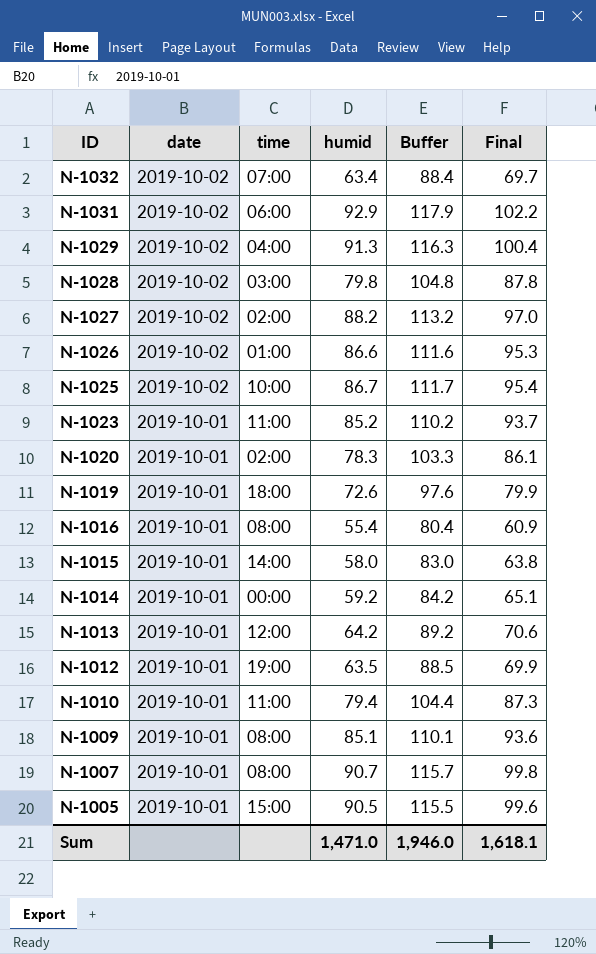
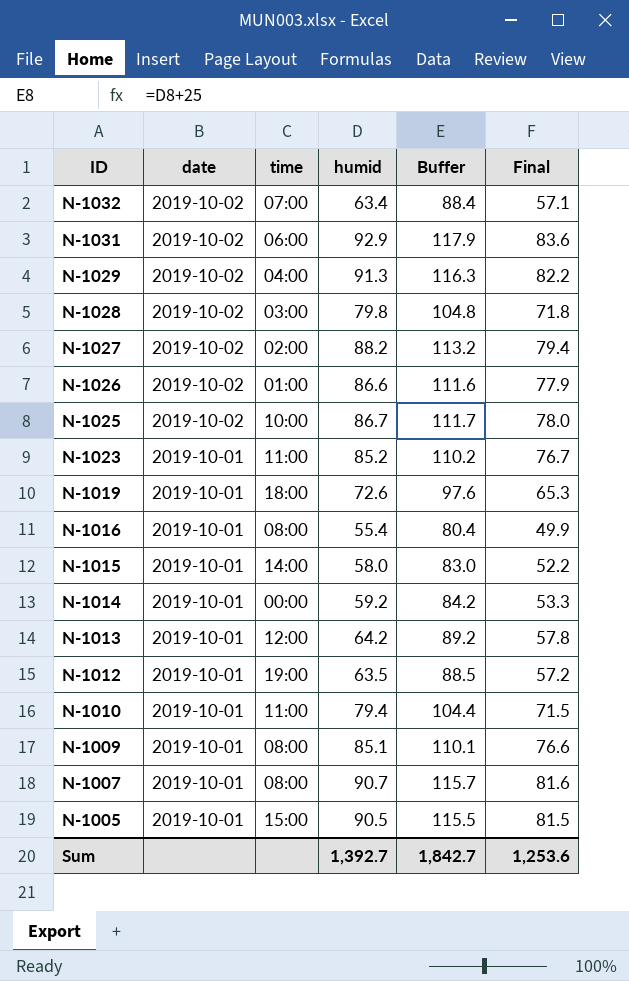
column Final | formula: [humid] * 1.1 -> [humid] * 0.9
row N-1020: 2019-10-01 | 02:00 | 78.3 | 103.3 | 86.1 -> none
Sum | humid: 1,471.0 -> 1,392.7
Sum | Buffer: 1,946.0 -> 1,842.7
Sum | Final: 1,618.1 -> 1,253.6

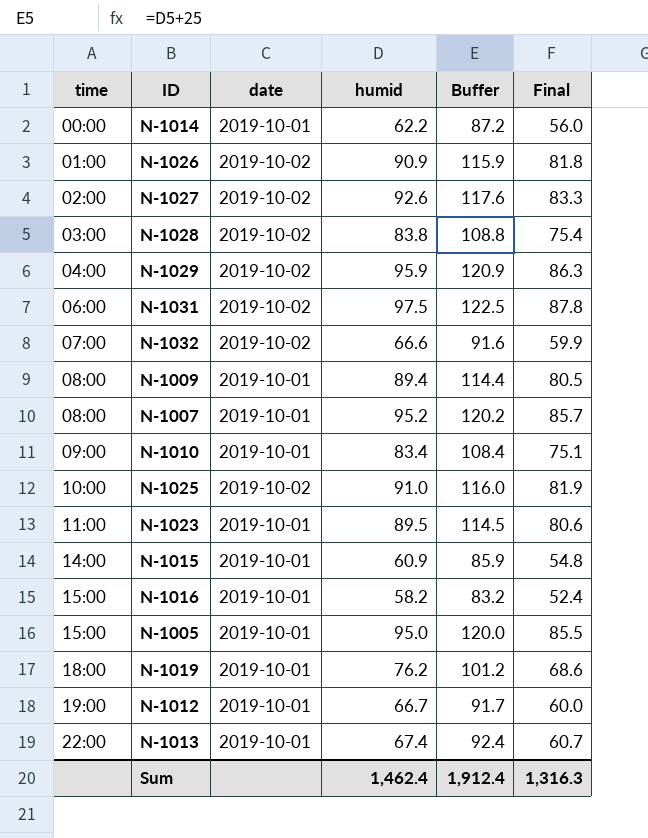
row order: ID descending -> time ascending
column time | position: 3 -> 1
N-1014 | humid: 59.2 -> 62.2
N-1014 | Buffer: 84.2 -> 87.2
N-1014 | Final: 53.3 -> 56.0
N-1026 | humid: 86.6 -> 90.9
N-1026 | Buffer: 111.6 -> 115.9
N-1026 | Final: 77.9 -> 81.8
N-1027 | humid: 88.2 -> 92.6
N-1027 | Buffer: 113.2 -> 117.6
N-1027 | Final: 79.4 -> 83.3
N-1028 | humid: 79.8 -> 83.8
N-1028 | Buffer: 104.8 -> 108.8
N-1028 | Final: 71.8 -> 75.4
N-1029 | humid: 91.3 -> 95.9
N-1029 | Buffer: 116.3 -> 120.9
N-1029 | Final: 82.2 -> 86.3
N-1031 | humid: 92.9 -> 97.5
N-1031 | Buffer: 117.9 -> 122.5
N-1031 | Final: 83.6 -> 87.8
N-1032 | humid: 63.4 -> 66.6
N-1032 | Buffer: 88.4 -> 91.6
N-1032 | Final: 57.1 -> 59.9
N-1009 | humid: 85.1 -> 89.4
N-1009 | Buffer: 110.1 -> 114.4
N-1009 | Final: 76.6 -> 80.5
N-1007 | humid: 90.7 -> 95.2
N-1007 | Buffer: 115.7 -> 120.2
N-1007 | Final: 81.6 -> 85.7
N-1010 | time: 11:00 -> 09:00
N-1010 | humid: 79.4 -> 83.4
N-1010 | Buffer: 104.4 -> 108.4
N-1010 | Final: 71.5 -> 75.1
N-1025 | humid: 86.7 -> 91.0
N-1025 | Buffer: 111.7 -> 116.0
N-1025 | Final: 78.0 -> 81.9
N-1023 | humid: 85.2 -> 89.5
N-1023 | Buffer: 110.2 -> 114.5
N-1023 | Final: 76.7 -> 80.6
N-1015 | humid: 58.0 -> 60.9
N-1015 | Buffer: 83.0 -> 85.9
N-1015 | Final: 52.2 -> 54.8
N-1016 | time: 08:00 -> 15:00
N-1016 | humid: 55.4 -> 58.2
N-1016 | Buffer: 80.4 -> 83.2
N-1016 | Final: 49.9 -> 52.4
N-1005 | humid: 90.5 -> 95.0
N-1005 | Buffer: 115.5 -> 120.0
N-1005 | Final: 81.5 -> 85.5
N-1019 | humid: 72.6 -> 76.2
N-1019 | Buffer: 97.6 -> 101.2
N-1019 | Final: 65.3 -> 68.6
N-1012 | humid: 63.5 -> 66.7
N-1012 | Buffer: 88.5 -> 91.7
N-1012 | Final: 57.2 -> 60.0
N-1013 | time: 12:00 -> 22:00
N-1013 | humid: 64.2 -> 67.4
N-1013 | Buffer: 89.2 -> 92.4
N-1013 | Final: 57.8 -> 60.7
Sum | humid: 1,392.7 -> 1,462.4
Sum | Buffer: 1,842.7 -> 1,912.4
Sum | Final: 1,253.6 -> 1,316.3

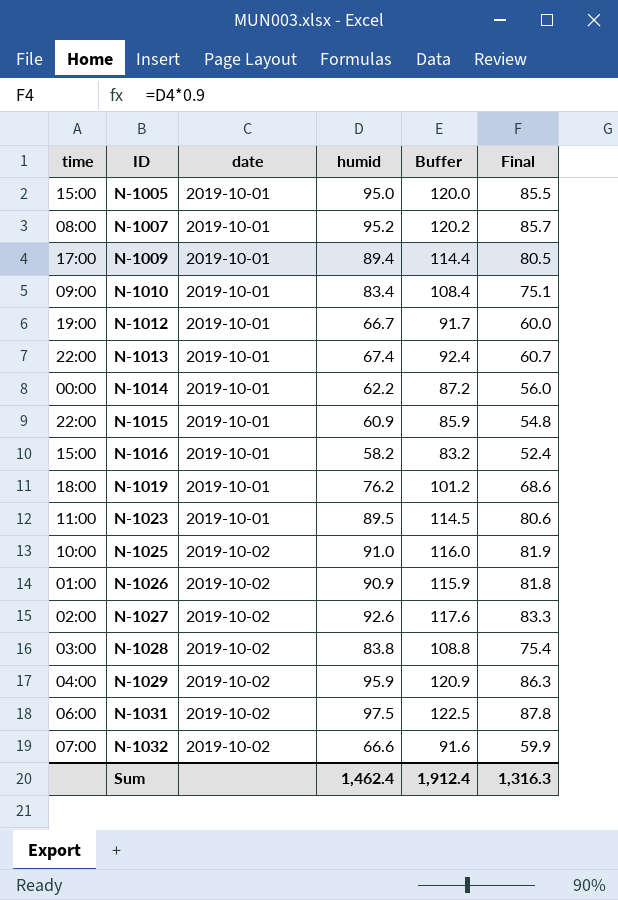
row order: time ascending -> ID ascending
N-1009 | time: 08:00 -> 17:00
N-1015 | time: 14:00 -> 22:00

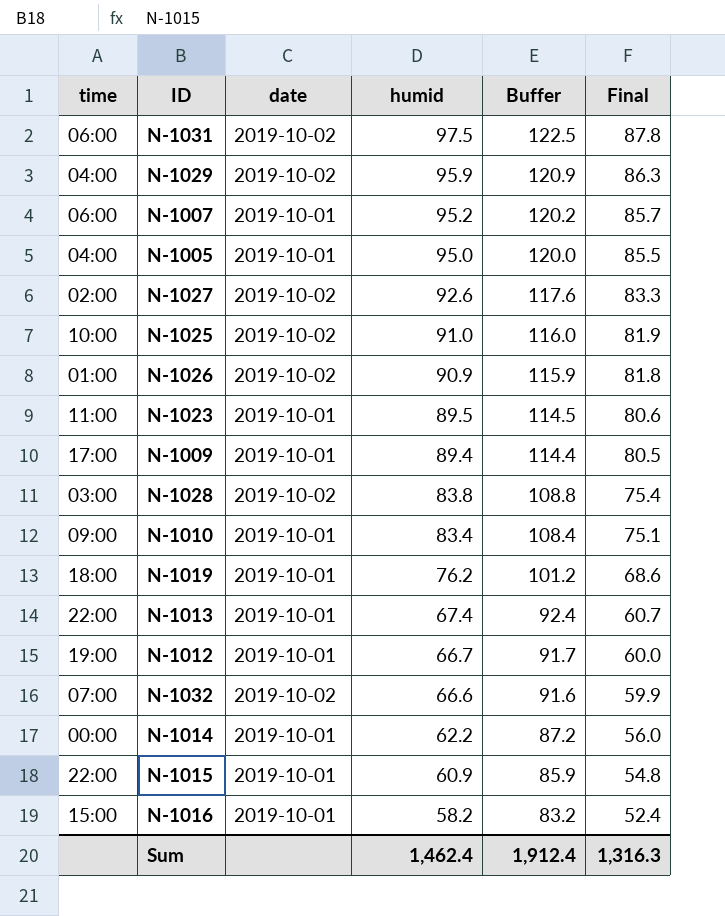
row order: ID ascending -> humid descending
N-1007 | time: 08:00 -> 06:00
N-1005 | time: 15:00 -> 04:00

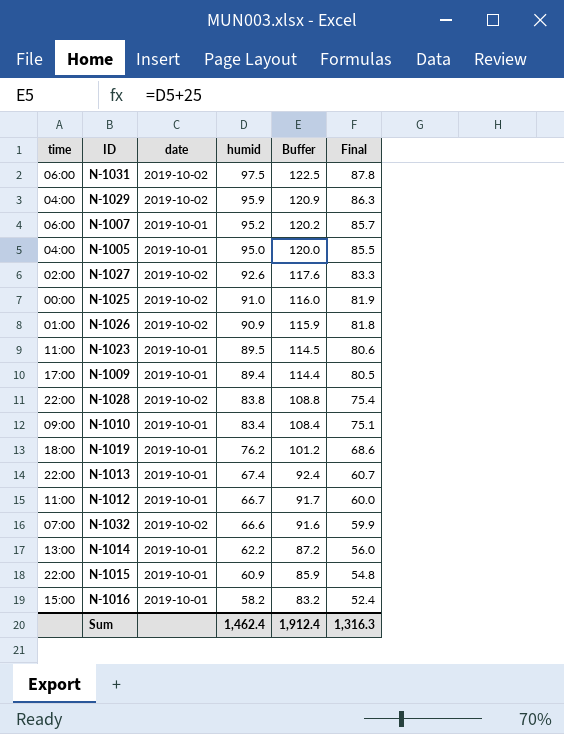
N-1025 | time: 10:00 -> 00:00
N-1028 | time: 03:00 -> 22:00
N-1012 | time: 19:00 -> 11:00
N-1014 | time: 00:00 -> 13:00

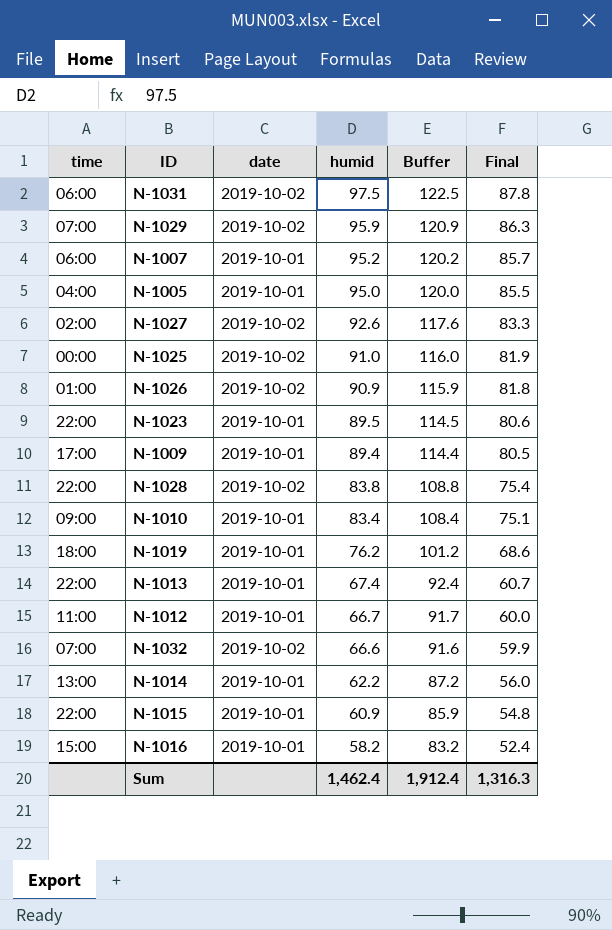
N-1029 | time: 04:00 -> 07:00
N-1023 | time: 11:00 -> 22:00

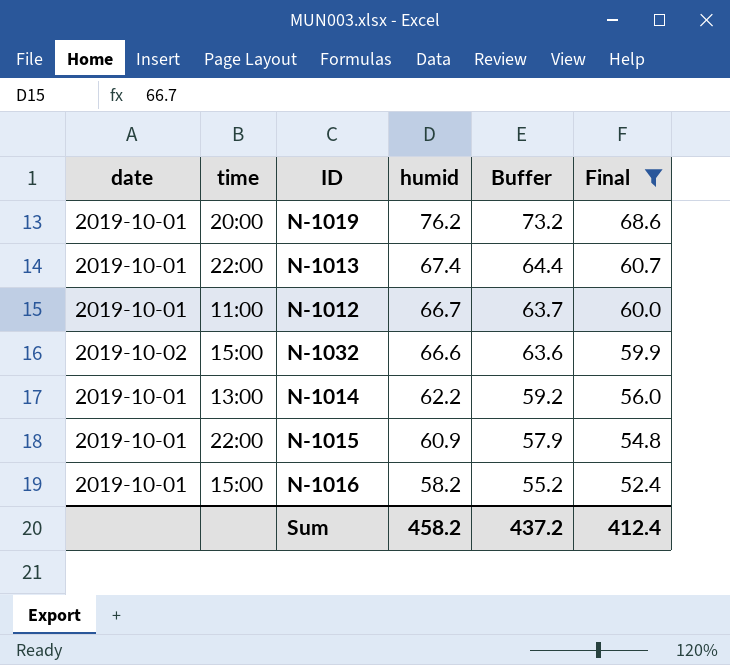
filter: none -> Final <= 68.6
column date | position: 3 -> 1
column Buffer | formula: [humid] + 25 -> [humid] - 3
N-1019 | time: 18:00 -> 20:00
N-1032 | time: 07:00 -> 15:00
Sum | humid: 1,462.4 -> 458.2
Sum | Buffer: 1,912.4 -> 437.2
Sum | Final: 1,316.3 -> 412.4

